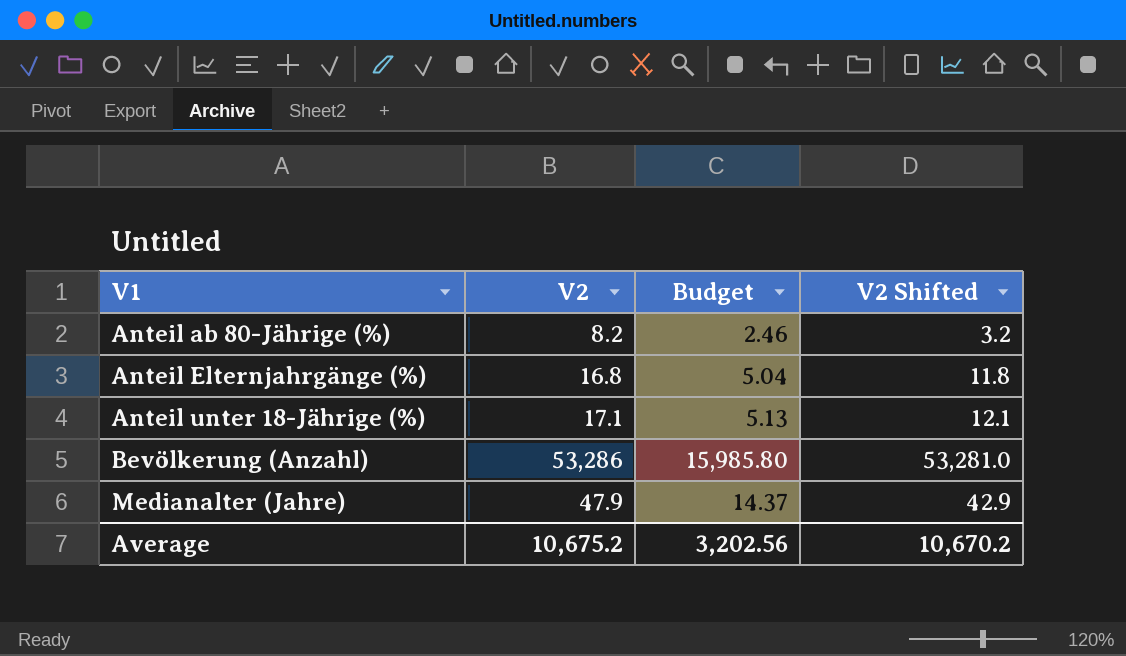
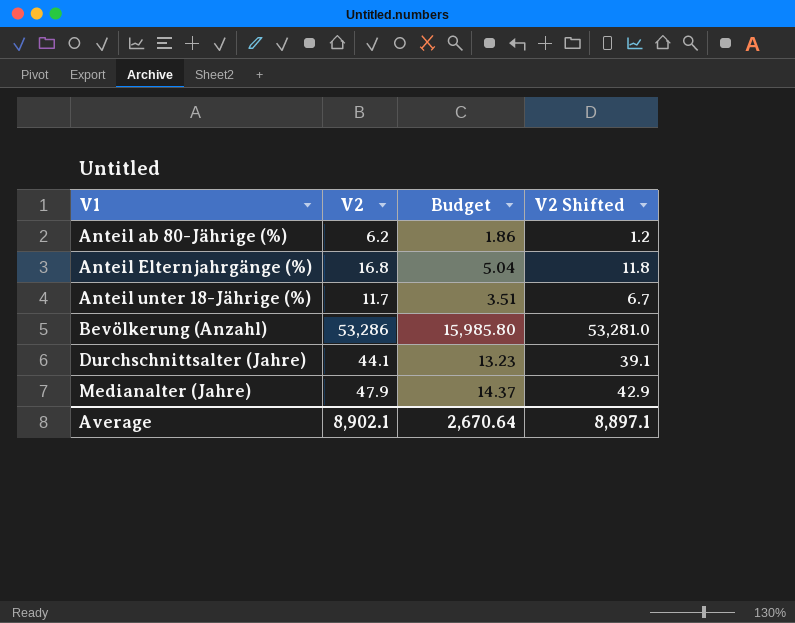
Anteil ab 80-Jährige (%) | V2: 8.2 -> 6.2
Anteil ab 80-Jährige (%) | Budget: 2.46 -> 1.86
Anteil ab 80-Jährige (%) | V2 Shifted: 3.2 -> 1.2
Anteil unter 18-Jährige (%) | V2: 17.1 -> 11.7
Anteil unter 18-Jährige (%) | Budget: 5.13 -> 3.51
Anteil unter 18-Jährige (%) | V2 Shifted: 12.1 -> 6.7
row Durchschnittsalter (Jahre): none -> 44.1 | 13.23 | 39.1
Average | V2: 10,675.2 -> 8,902.1
Average | Budget: 3,202.56 -> 2,670.64
Average | V2 Shifted: 10,670.2 -> 8,897.1

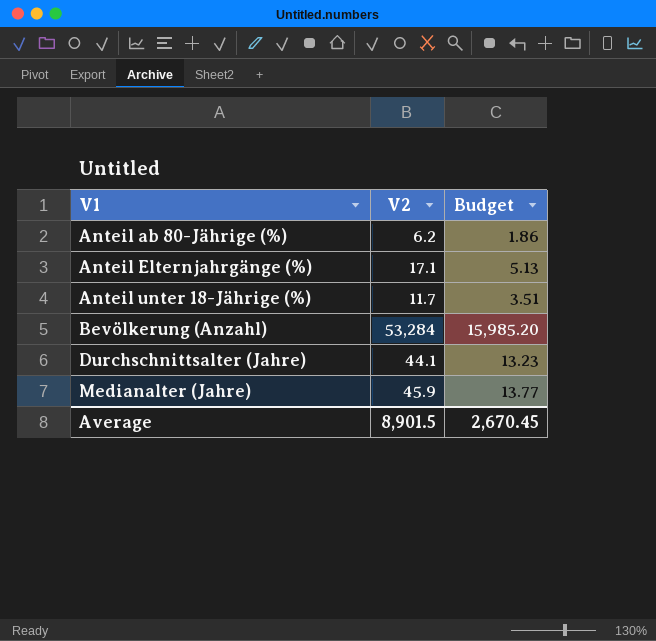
column V2 Shifted | formula: [V2] - 5 -> none
Anteil Elternjahrgänge (%) | V2: 16.8 -> 17.1
Anteil Elternjahrgänge (%) | Budget: 5.04 -> 5.13
Bevölkerung (Anzahl) | V2: 53,286 -> 53,284
Bevölkerung (Anzahl) | Budget: 15,985.80 -> 15,985.20
Medianalter (Jahre) | V2: 47.9 -> 45.9
Medianalter (Jahre) | Budget: 14.37 -> 13.77
Average | V2: 8,902.1 -> 8,901.5
Average | Budget: 2,670.64 -> 2,670.45

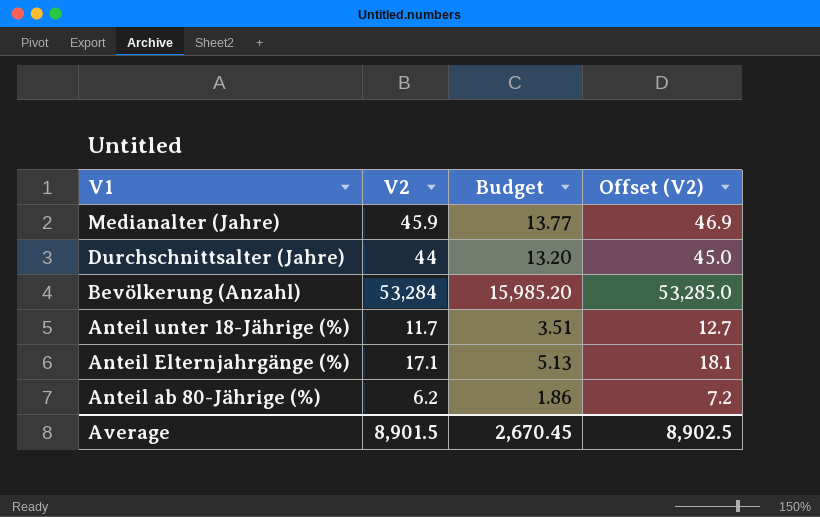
row order: V1 ascending -> V1 descending
column Offset (V2) | formula: none -> [V2] + 1
Durchschnittsalter (Jahre) | V2: 44.1 -> 44
Durchschnittsalter (Jahre) | Budget: 13.23 -> 13.20

